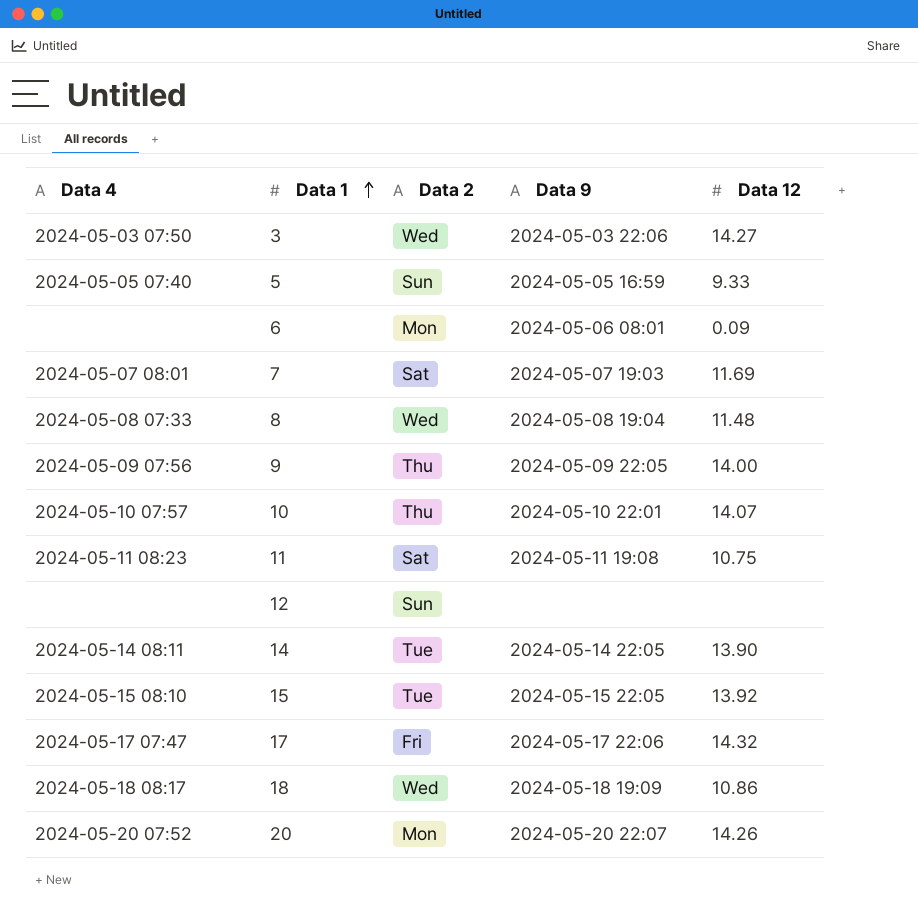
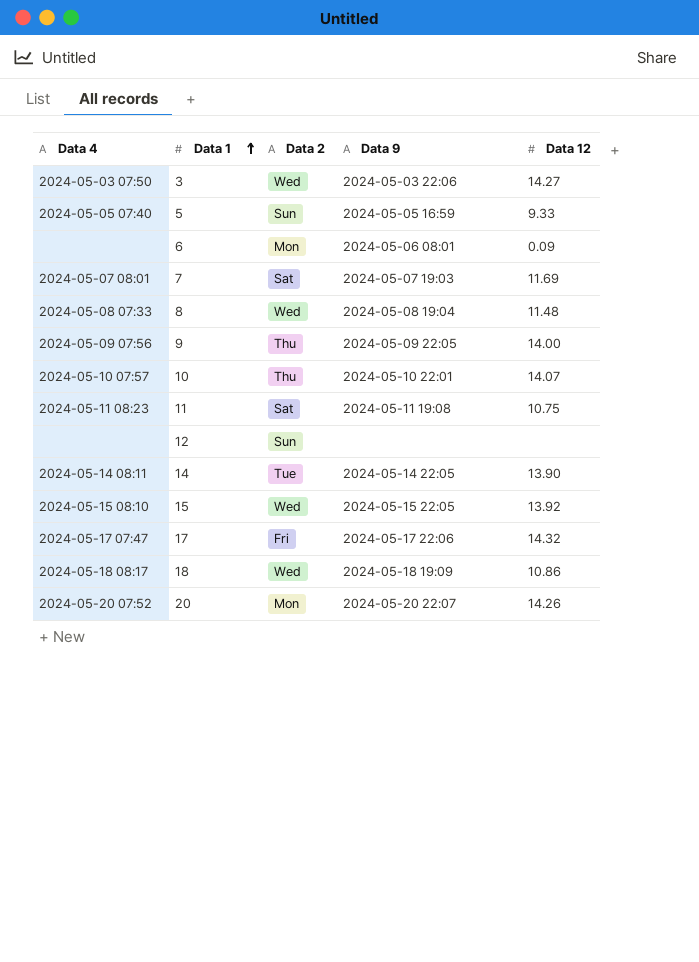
15 | Data 2: Tue -> Wed

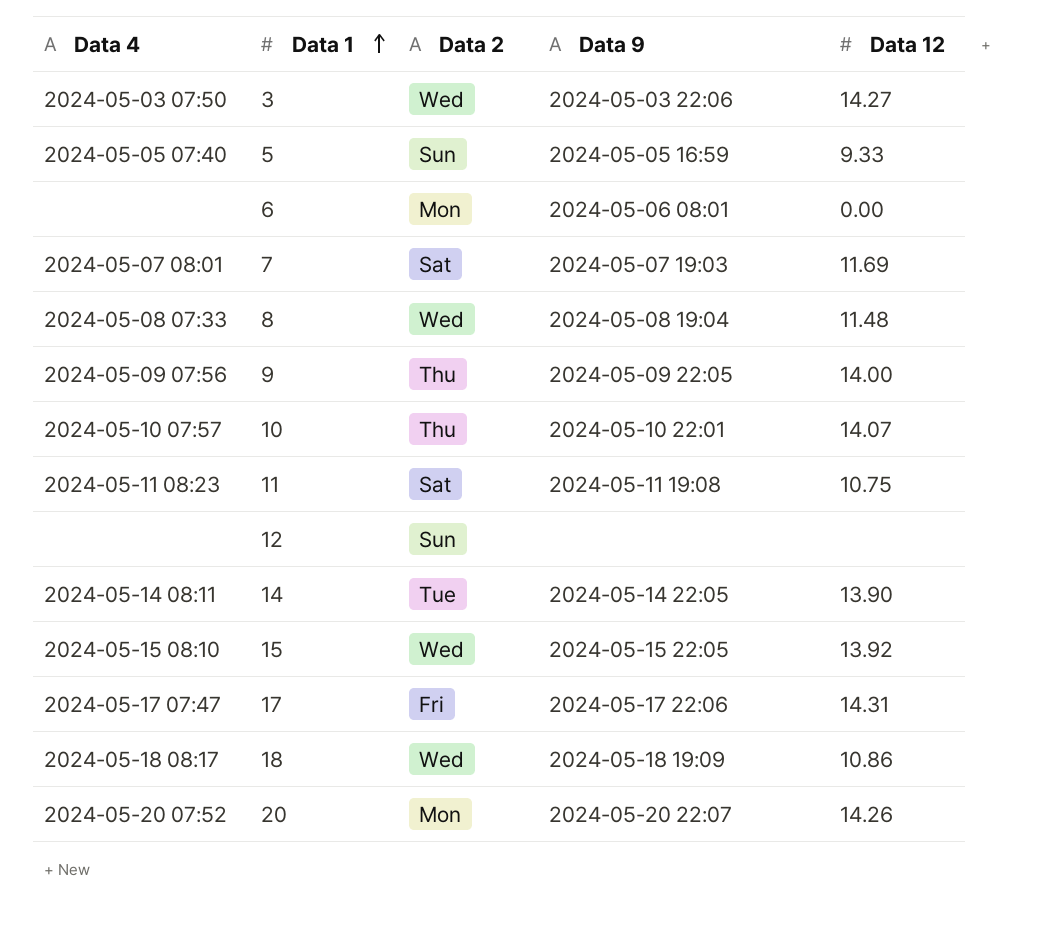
6 | Data 12: 0.09 -> 0.00
17 | Data 12: 14.32 -> 14.31

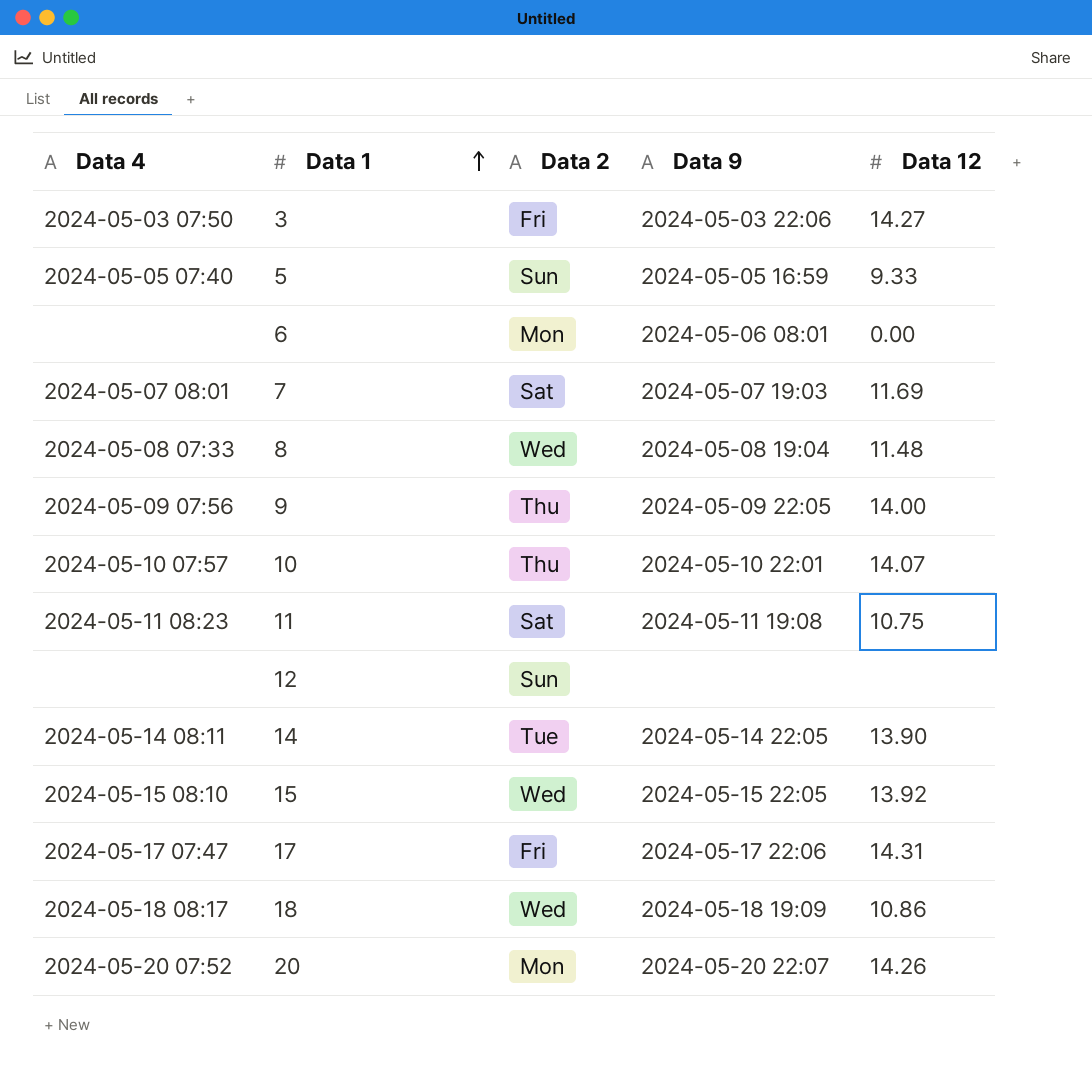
3 | Data 2: Wed -> Fri

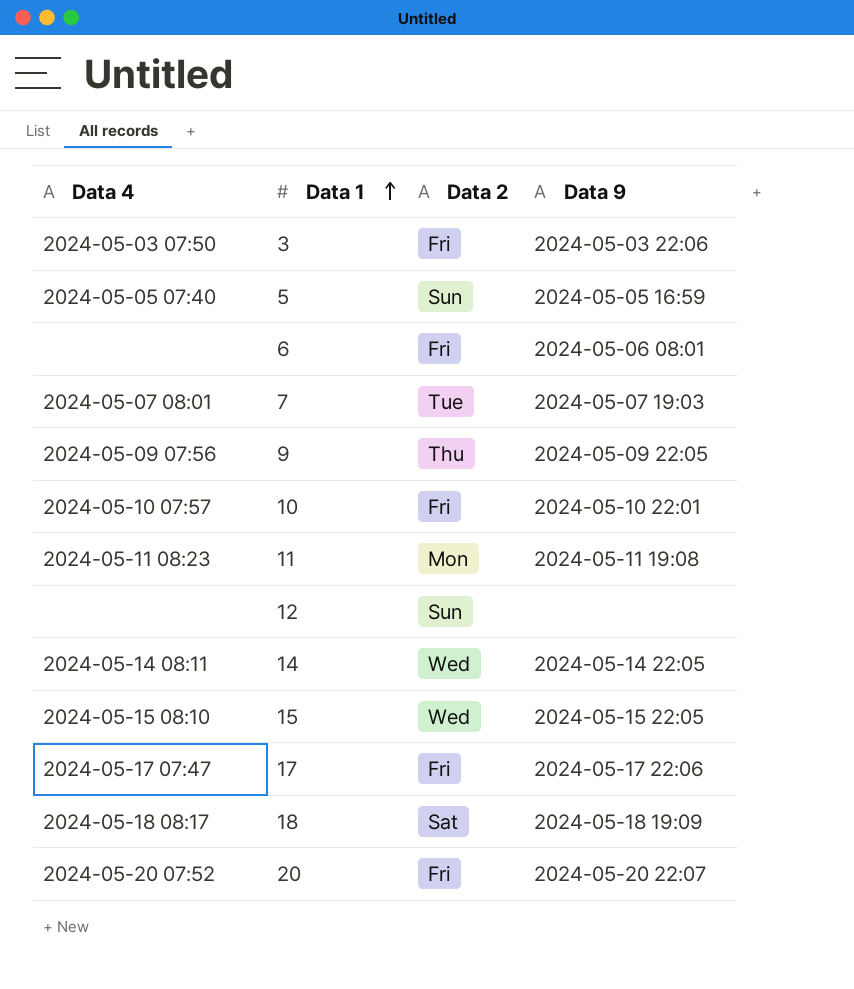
column Data 12 | position: 5 -> none
row 8: 2024-05-08 07:33 | Wed | 2024-05-08 19:04 | 11.48 -> none
6 | Data 2: Mon -> Fri
7 | Data 2: Sat -> Tue
10 | Data 2: Thu -> Fri
11 | Data 2: Sat -> Mon
14 | Data 2: Tue -> Wed
18 | Data 2: Wed -> Sat
20 | Data 2: Mon -> Fri

